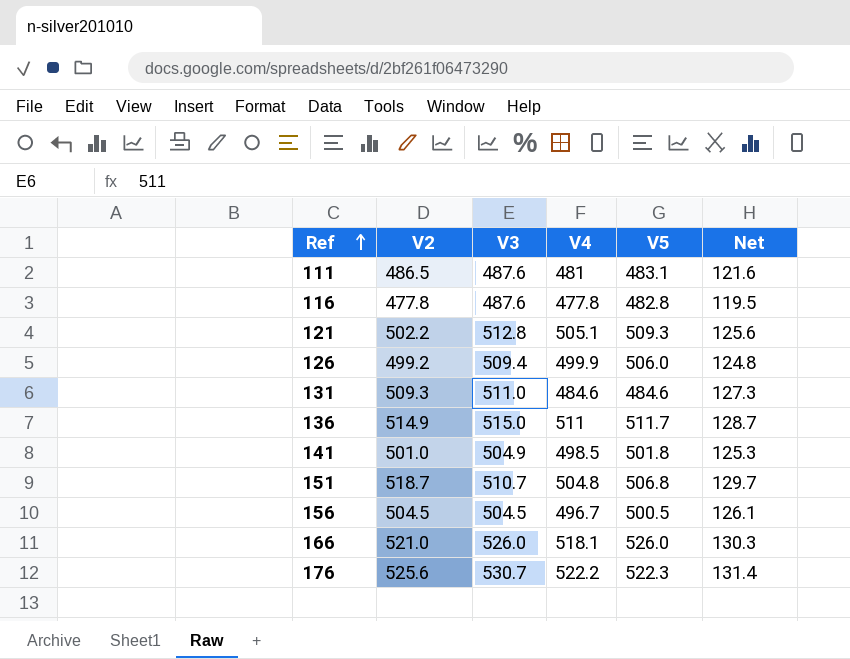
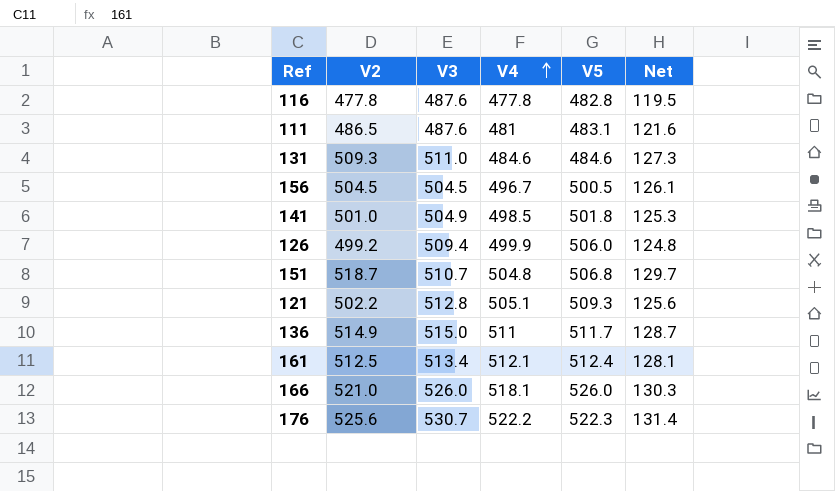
row order: Ref ascending -> V4 ascending
row 161: none -> 512.5 | 513.4 | 512.1 | 512.4 | 128.1

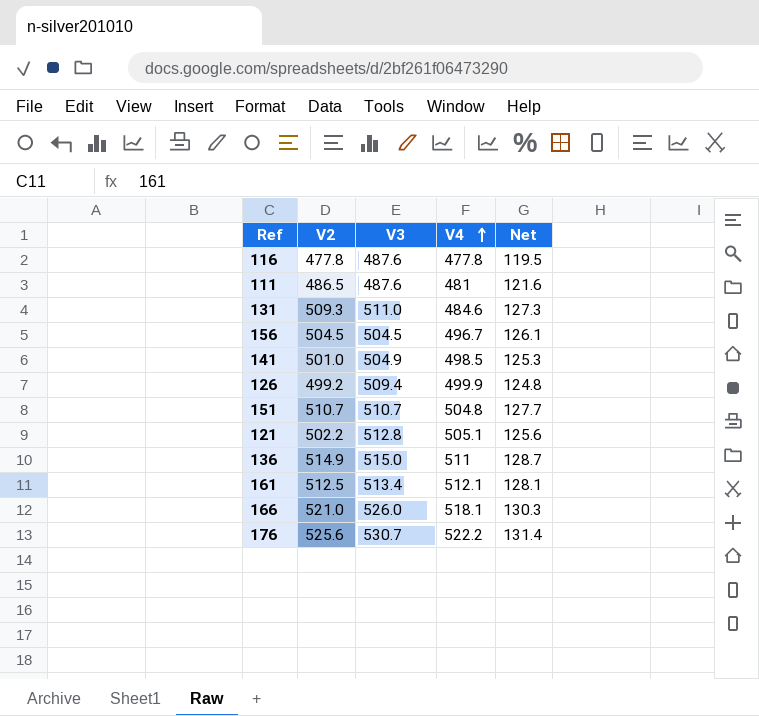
column V5 | position: 5 -> none
151 | V2: 518.7 -> 510.7
151 | Net: 129.7 -> 127.7

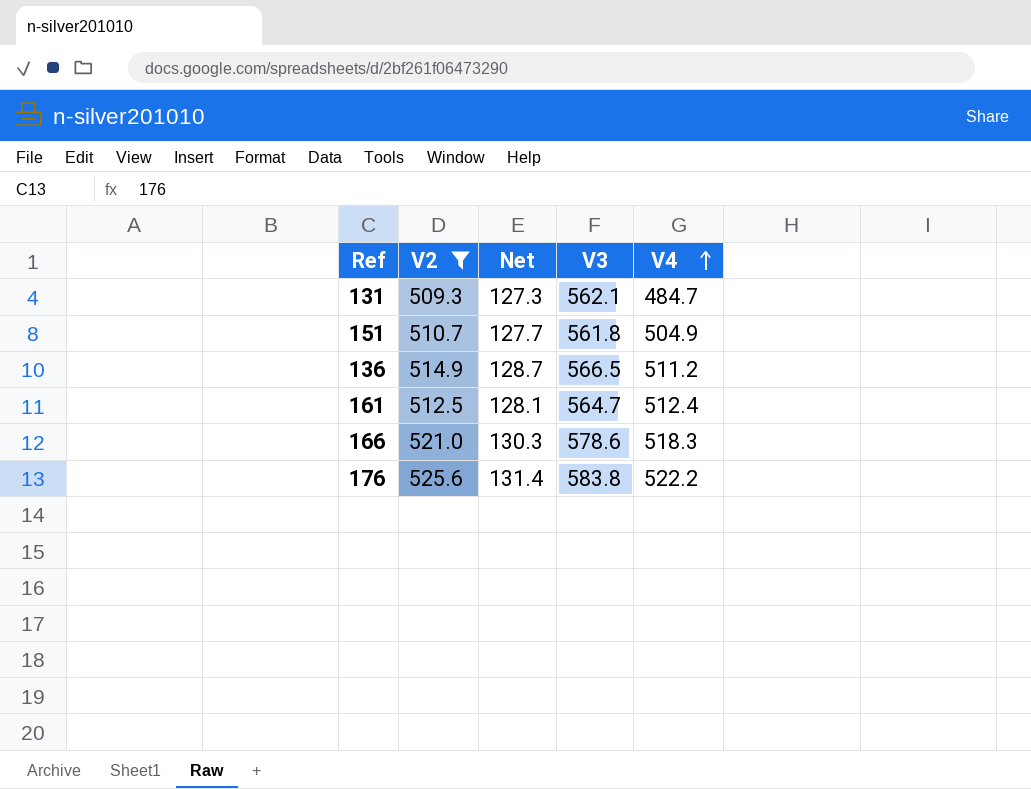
filter: none -> V2 >= 509.3
column Net | position: 5 -> 3
131 | V3: 511.0 -> 562.1
131 | V4: 484.6 -> 484.7
151 | V3: 510.7 -> 561.8
151 | V4: 504.8 -> 504.9
136 | V3: 515.0 -> 566.5
136 | V4: 511 -> 511.2
161 | V3: 513.4 -> 564.7
161 | V4: 512.1 -> 512.4
166 | V3: 526.0 -> 578.6
166 | V4: 518.1 -> 518.3
176 | V3: 530.7 -> 583.8

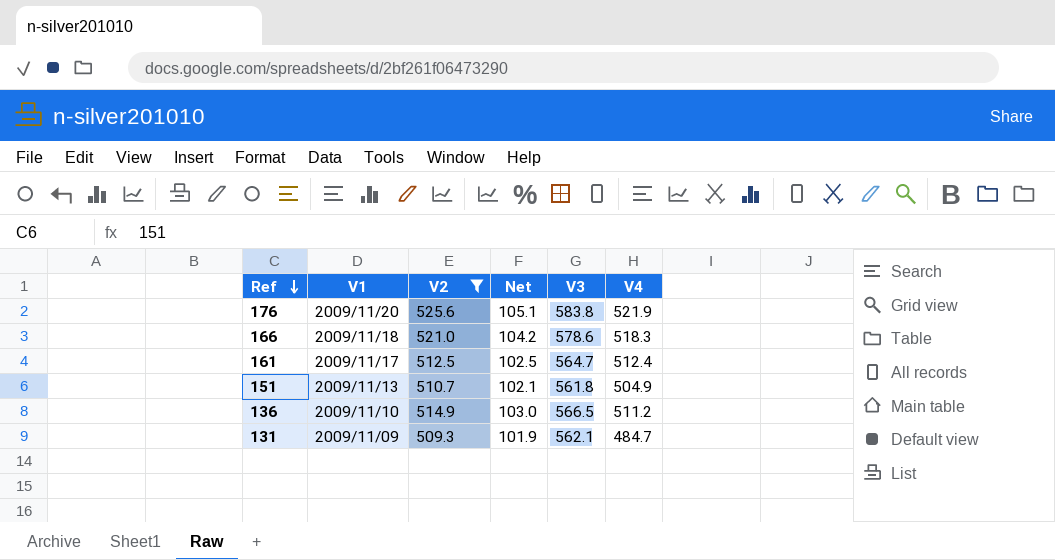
row order: V4 ascending -> Ref descending
column V1 | position: none -> 2
column Net | formula: [V2] * 0.25 -> [V2] * 0.2
176 | V4: 522.2 -> 521.9

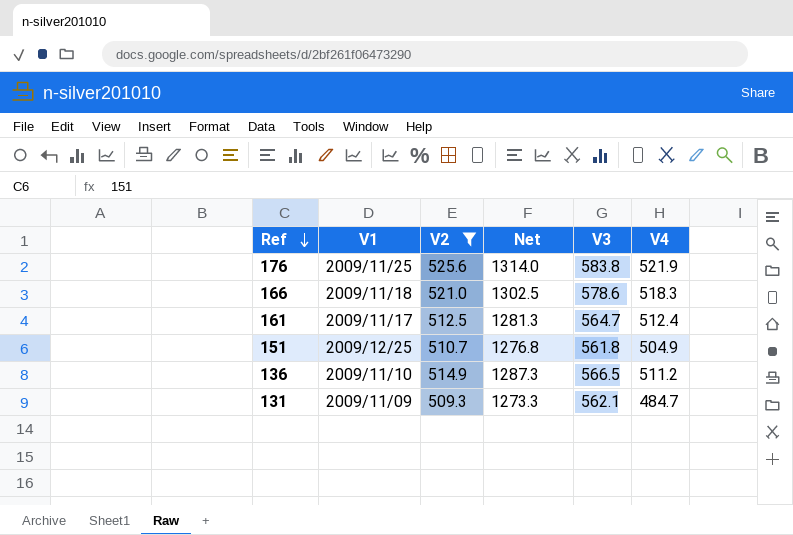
column Net | formula: [V2] * 0.2 -> [V2] * 2.5
176 | V1: 2009/11/20 -> 2009/11/25
151 | V1: 2009/11/13 -> 2009/12/25

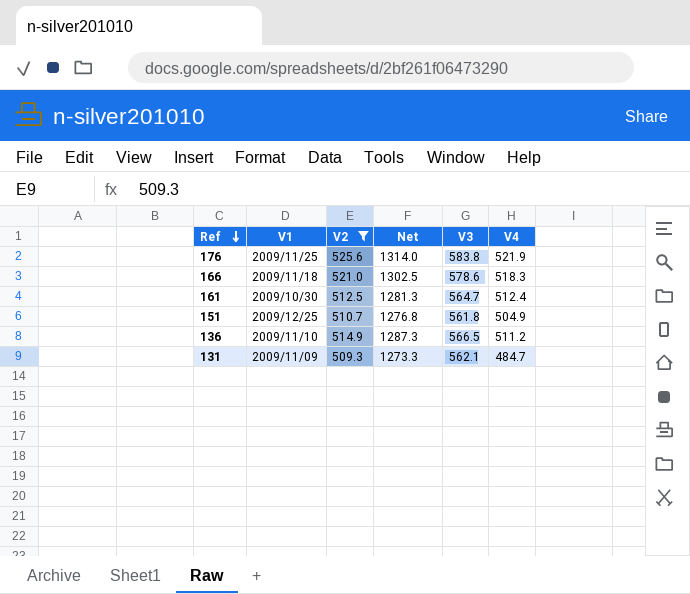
161 | V1: 2009/11/17 -> 2009/10/30

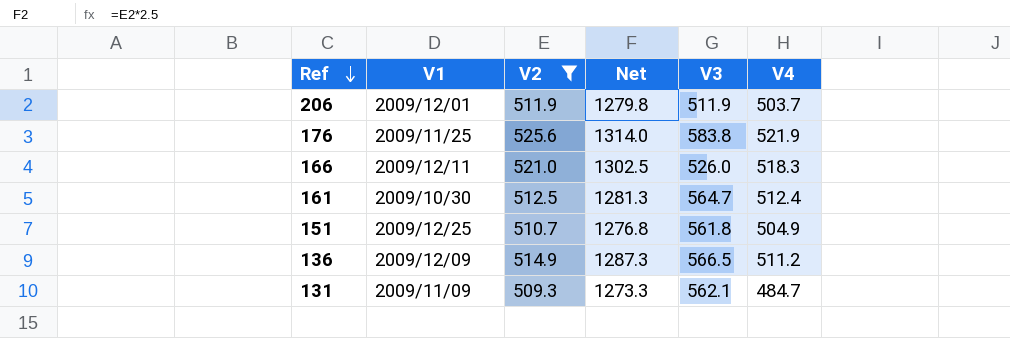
row 206: none -> 2009/12/01 | 511.9 | 1279.8 | 511.9 | 503.7
166 | V1: 2009/11/18 -> 2009/12/11
166 | V3: 578.6 -> 526.0
136 | V1: 2009/11/10 -> 2009/12/09

